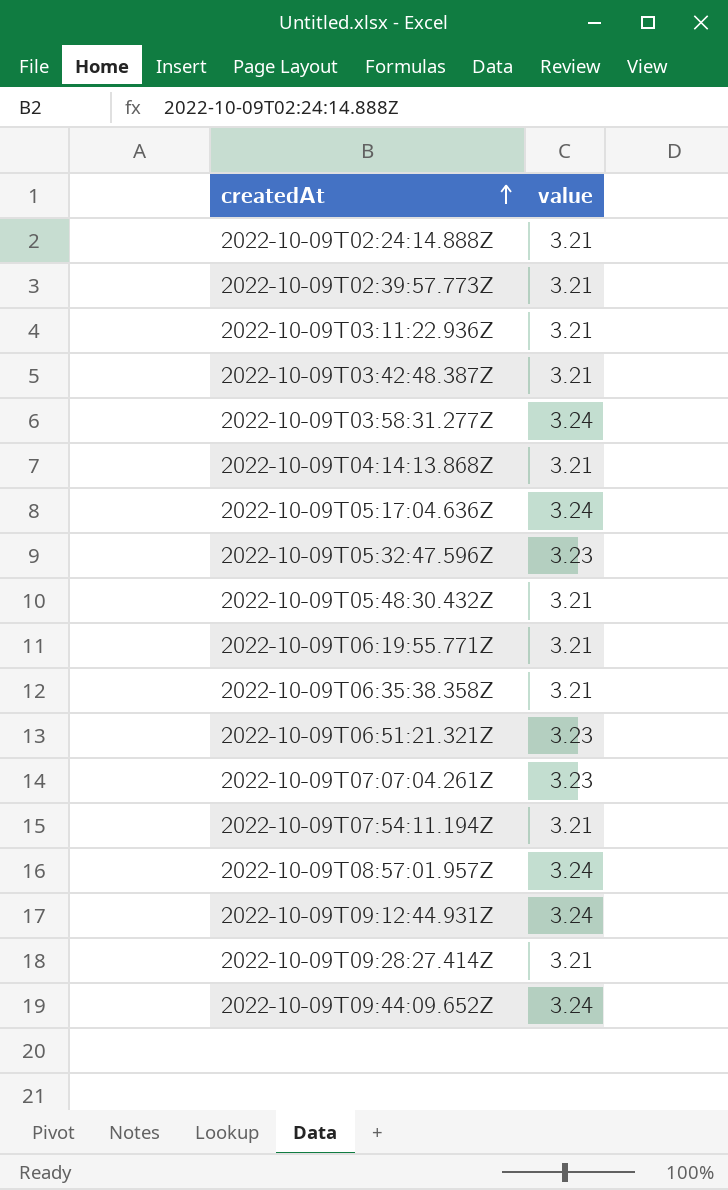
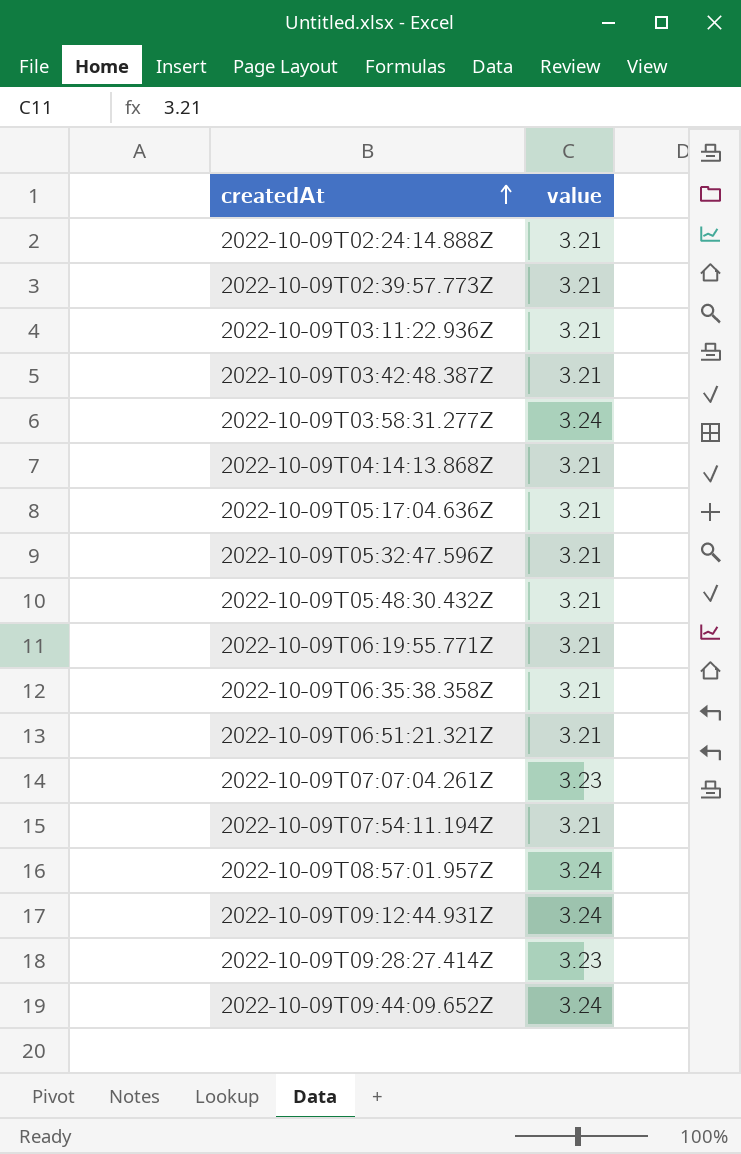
2022-10-09T05:17:04.636Z | value: 3.24 -> 3.21
2022-10-09T05:32:47.596Z | value: 3.23 -> 3.21
2022-10-09T06:51:21.321Z | value: 3.23 -> 3.21
2022-10-09T09:28:27.414Z | value: 3.21 -> 3.23

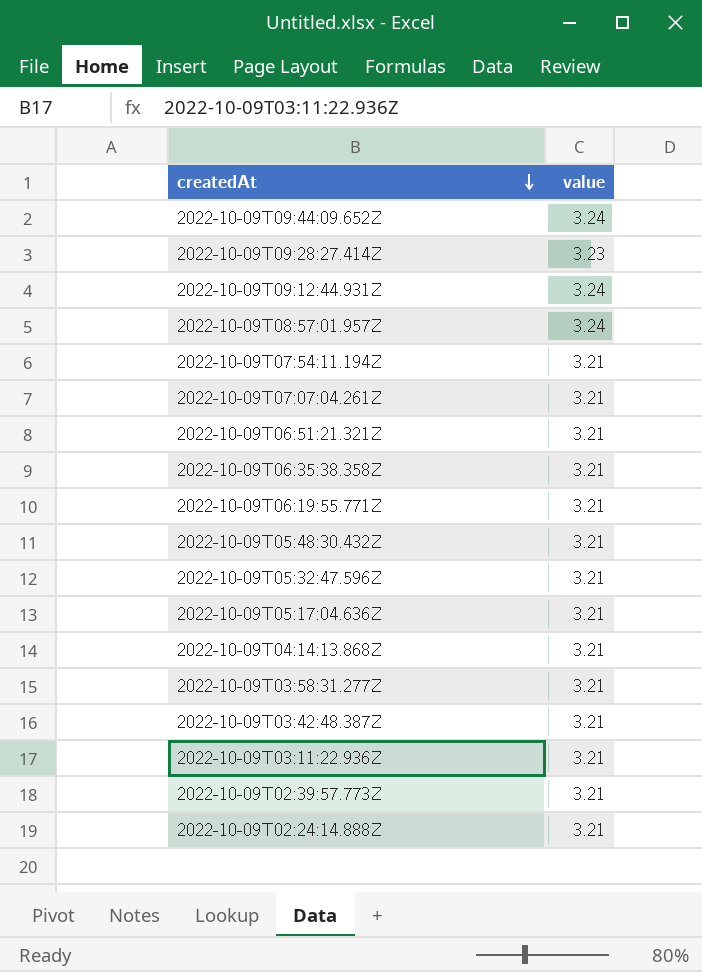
row order: createdAt ascending -> createdAt descending
2022-10-09T07:07:04.261Z | value: 3.23 -> 3.21
2022-10-09T03:58:31.277Z | value: 3.24 -> 3.21

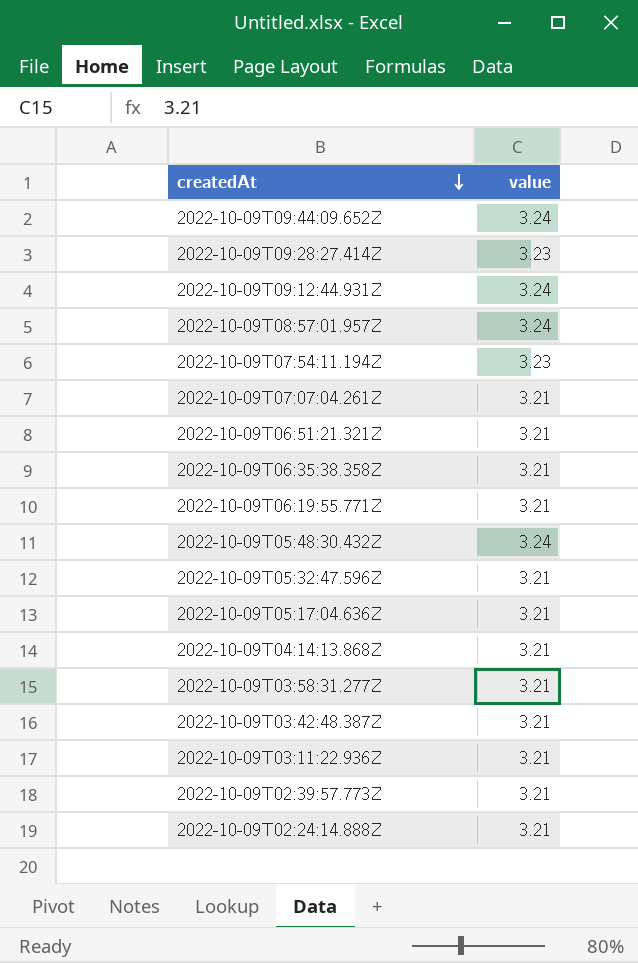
2022-10-09T07:54:11.194Z | value: 3.21 -> 3.23
2022-10-09T05:48:30.432Z | value: 3.21 -> 3.24

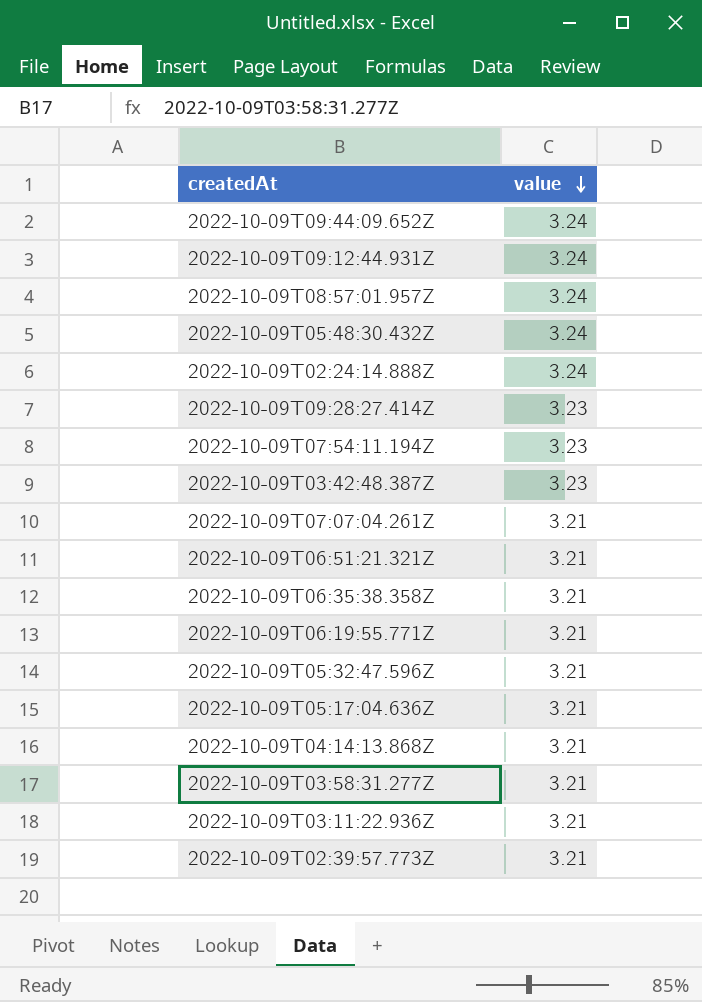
row order: createdAt descending -> value descending
2022-10-09T02:24:14.888Z | value: 3.21 -> 3.24
2022-10-09T03:42:48.387Z | value: 3.21 -> 3.23

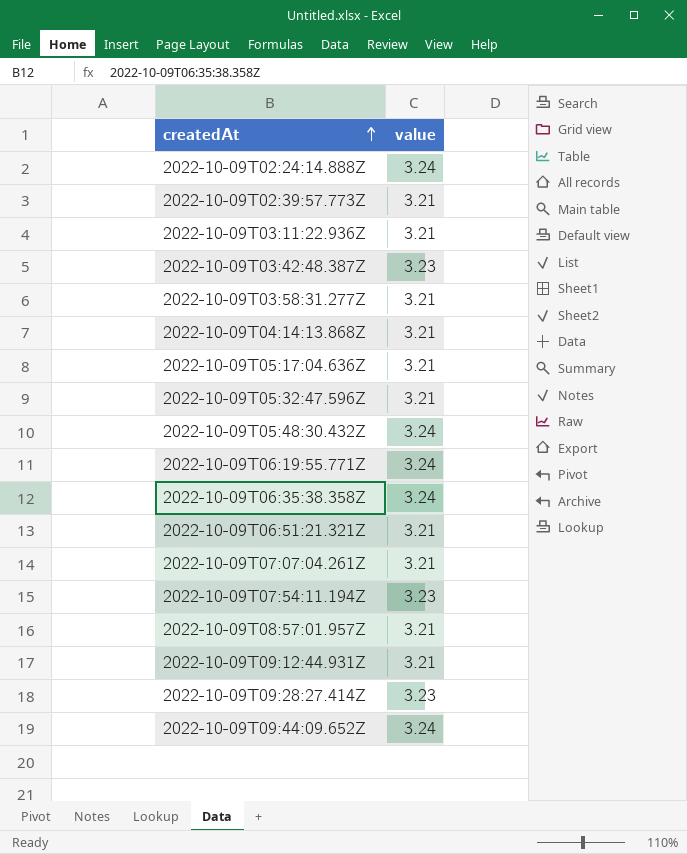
row order: value descending -> createdAt ascending
2022-10-09T06:19:55.771Z | value: 3.21 -> 3.24
2022-10-09T06:35:38.358Z | value: 3.21 -> 3.24
2022-10-09T08:57:01.957Z | value: 3.24 -> 3.21
2022-10-09T09:12:44.931Z | value: 3.24 -> 3.21

